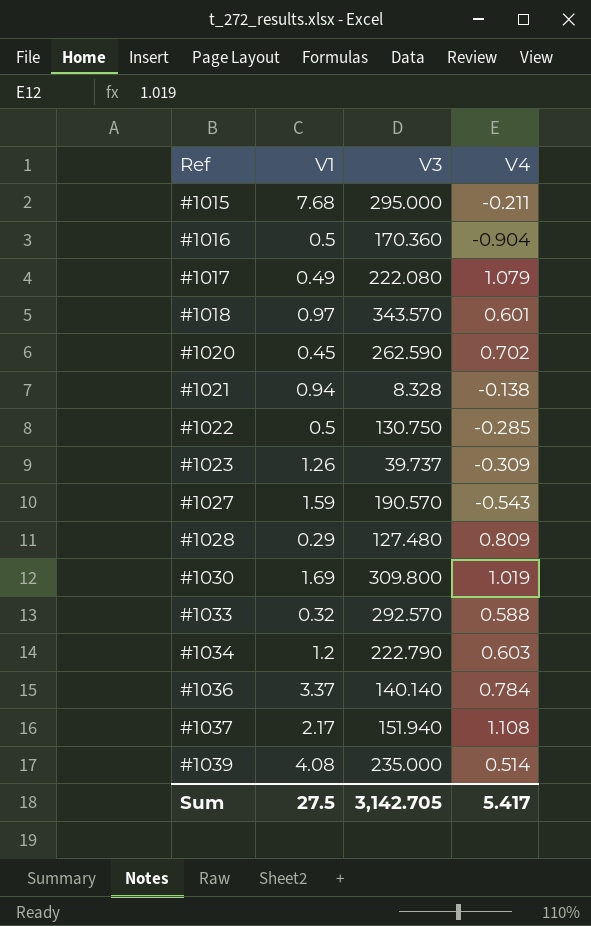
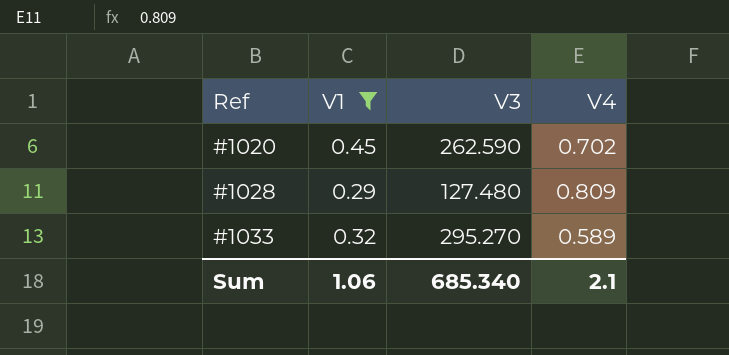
filter: none -> V1 <= 0.45
#1033 | V3: 292.570 -> 295.270
#1033 | V4: 0.588 -> 0.589
Sum | V1: 27.5 -> 1.06
Sum | V3: 3,142.705 -> 685.340
Sum | V4: 5.417 -> 2.1

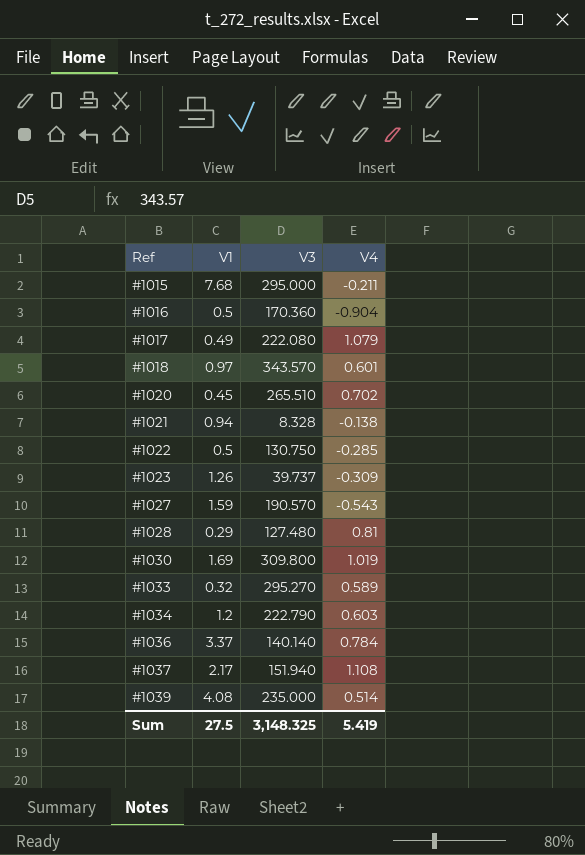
filter: V1 <= 0.45 -> none
#1020 | V3: 262.590 -> 265.510
#1028 | V4: 0.809 -> 0.81
Sum | V1: 1.06 -> 27.5
Sum | V3: 685.340 -> 3,148.325
Sum | V4: 2.1 -> 5.419

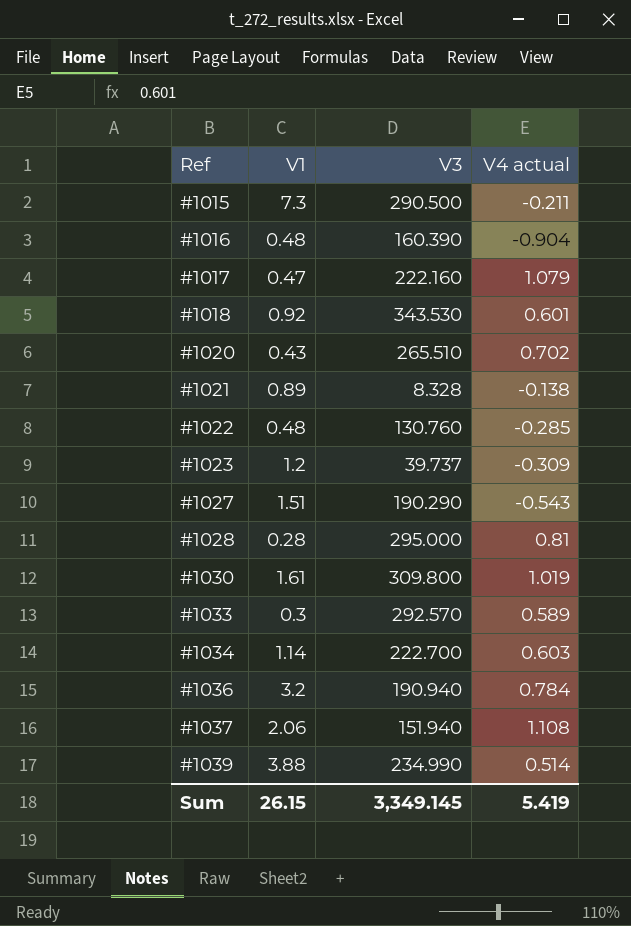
column name: V4 -> V4 actual
#1015 | V1: 7.68 -> 7.3
#1015 | V3: 295.000 -> 290.500
#1016 | V1: 0.5 -> 0.48
#1016 | V3: 170.360 -> 160.390
#1017 | V1: 0.49 -> 0.47
#1017 | V3: 222.080 -> 222.160
#1018 | V1: 0.97 -> 0.92
#1018 | V3: 343.570 -> 343.530
#1020 | V1: 0.45 -> 0.43
#1021 | V1: 0.94 -> 0.89
#1022 | V1: 0.5 -> 0.48
#1022 | V3: 130.750 -> 130.760
#1023 | V1: 1.26 -> 1.2
#1027 | V1: 1.59 -> 1.51
#1027 | V3: 190.570 -> 190.290
#1028 | V1: 0.29 -> 0.28
#1028 | V3: 127.480 -> 295.000
#1030 | V1: 1.69 -> 1.61
#1033 | V1: 0.32 -> 0.3
#1033 | V3: 295.270 -> 292.570
#1034 | V1: 1.2 -> 1.14
#1034 | V3: 222.790 -> 222.700
#1036 | V1: 3.37 -> 3.2
#1036 | V3: 140.140 -> 190.940
#1037 | V1: 2.17 -> 2.06
#1039 | V1: 4.08 -> 3.88
#1039 | V3: 235.000 -> 234.990
Sum | V1: 27.5 -> 26.15
Sum | V3: 3,148.325 -> 3,349.145

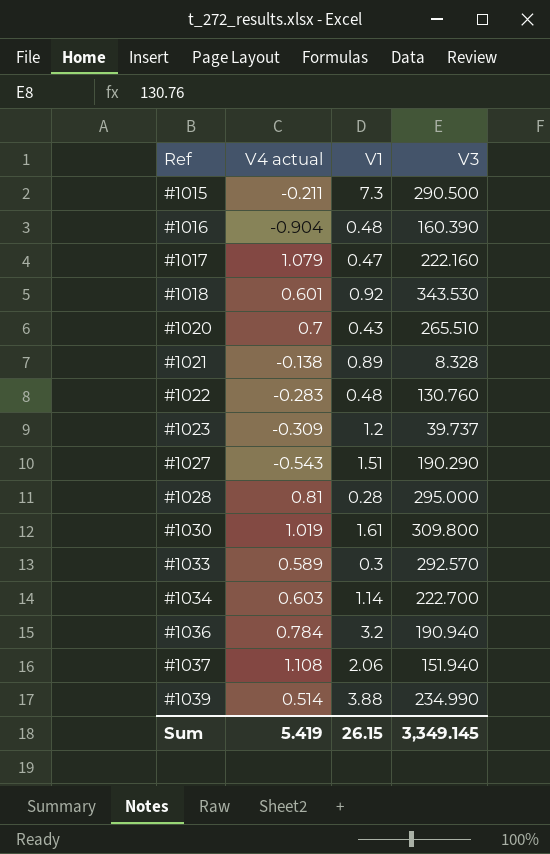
column V4 actual | position: 4 -> 2
#1020 | V4 actual: 0.702 -> 0.7
#1022 | V4 actual: -0.285 -> -0.283

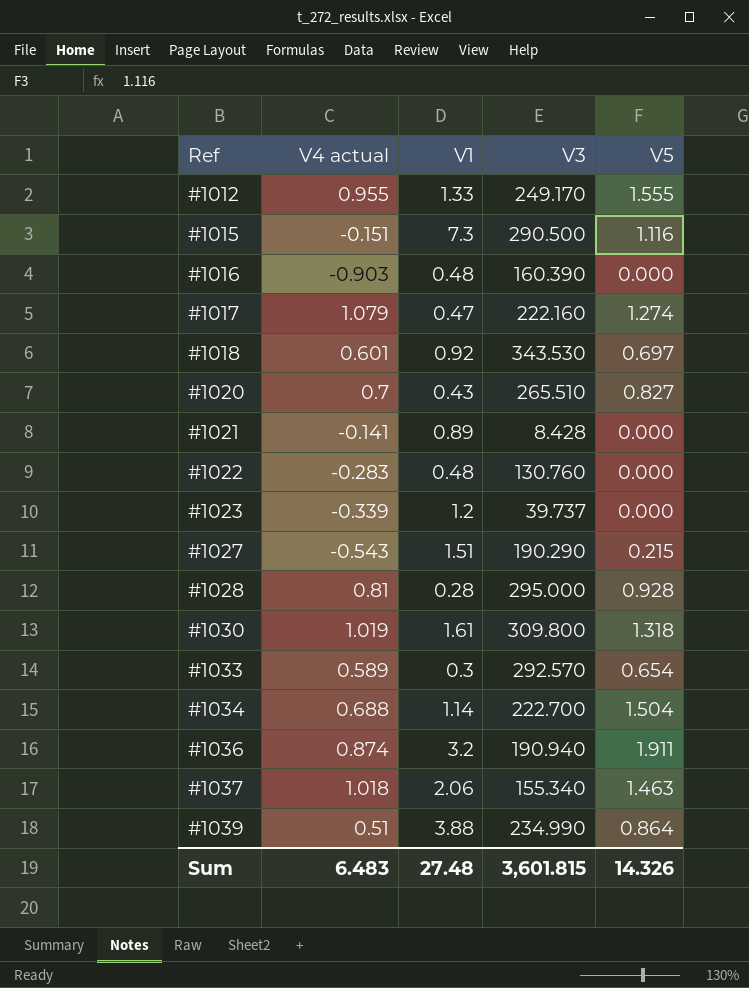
column V5 | position: none -> 5
row #1012: none -> 0.955 | 1.33 | 249.170 | 1.555
#1015 | V4 actual: -0.211 -> -0.151
#1016 | V4 actual: -0.904 -> -0.903
#1021 | V4 actual: -0.138 -> -0.141
#1021 | V3: 8.328 -> 8.428
#1023 | V4 actual: -0.309 -> -0.339
#1034 | V4 actual: 0.603 -> 0.688
#1036 | V4 actual: 0.784 -> 0.874
#1037 | V4 actual: 1.108 -> 1.018
#1037 | V3: 151.940 -> 155.340
#1039 | V4 actual: 0.514 -> 0.51
Sum | V4 actual: 5.419 -> 6.483
Sum | V1: 26.15 -> 27.48
Sum | V3: 3,349.145 -> 3,601.815

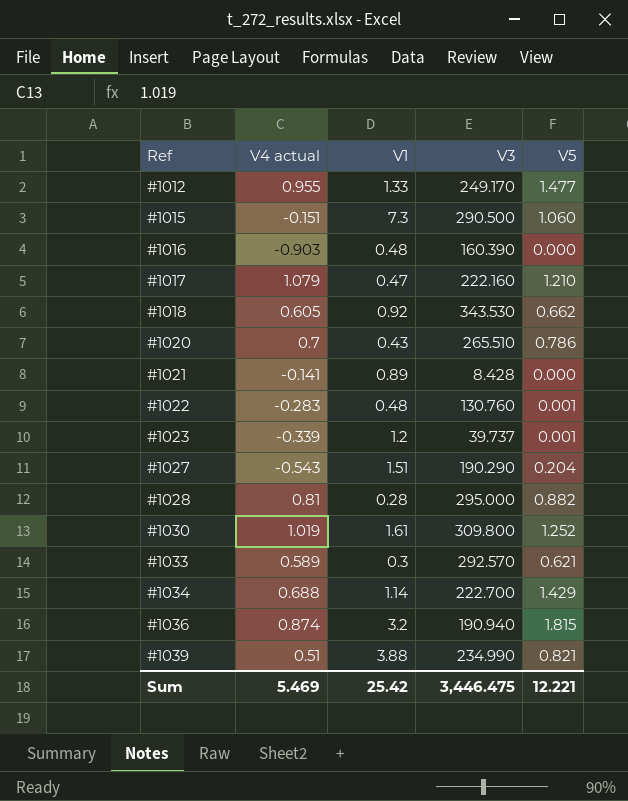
row #1037: 1.018 | 2.06 | 155.340 | 1.463 -> none
#1012 | V5: 1.555 -> 1.477
#1015 | V5: 1.116 -> 1.060
#1017 | V5: 1.274 -> 1.210
#1018 | V4 actual: 0.601 -> 0.605
#1018 | V5: 0.697 -> 0.662
#1020 | V5: 0.827 -> 0.786
#1022 | V5: 0.000 -> 0.001
#1023 | V5: 0.000 -> 0.001
#1027 | V5: 0.215 -> 0.204
#1028 | V5: 0.928 -> 0.882
#1030 | V5: 1.318 -> 1.252
#1033 | V5: 0.654 -> 0.621
#1034 | V5: 1.504 -> 1.429
#1036 | V5: 1.911 -> 1.815
#1039 | V5: 0.864 -> 0.821
Sum | V4 actual: 6.483 -> 5.469
Sum | V1: 27.48 -> 25.42
Sum | V3: 3,601.815 -> 3,446.475
Sum | V5: 14.326 -> 12.221

